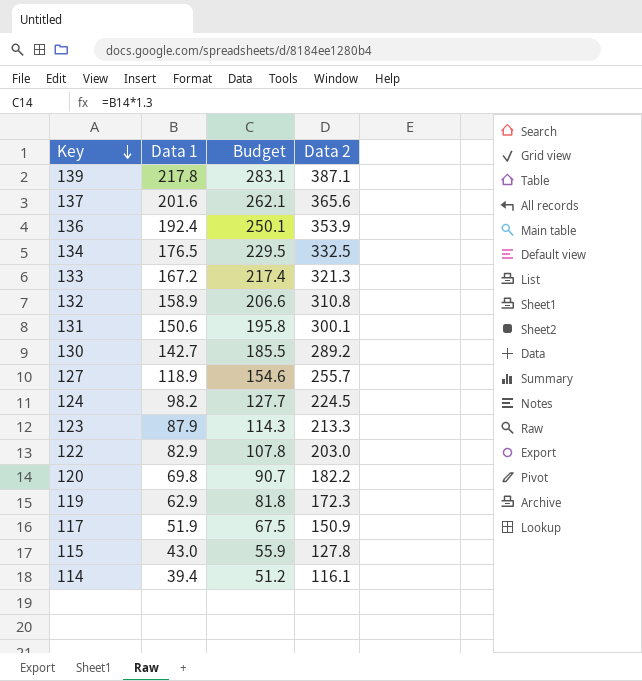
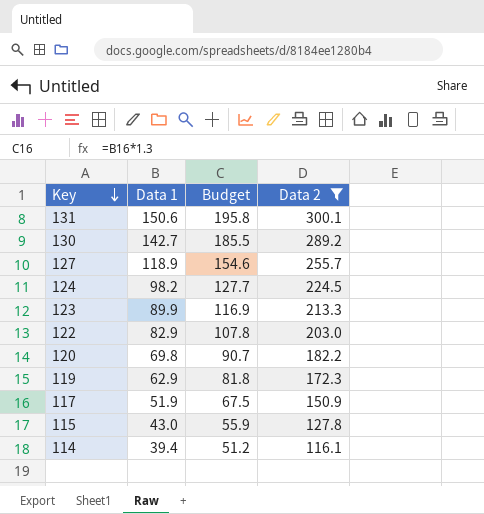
filter: none -> Data 2 <= 300.1
123 | Data 1: 87.9 -> 89.9
123 | Budget: 114.3 -> 116.9

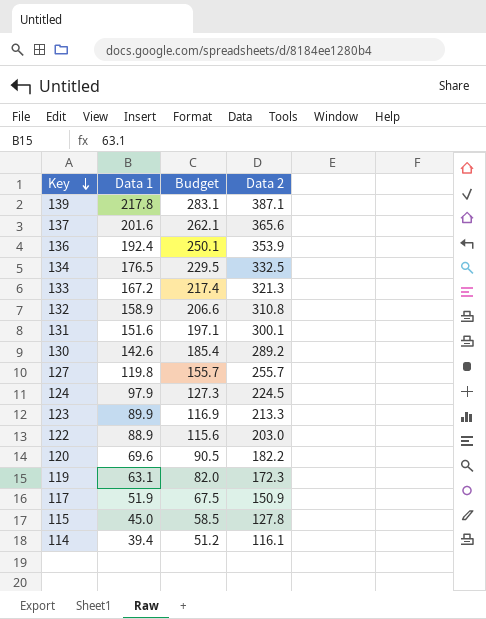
filter: Data 2 <= 300.1 -> none
131 | Data 1: 150.6 -> 151.6
131 | Budget: 195.8 -> 197.1
130 | Data 1: 142.7 -> 142.6
130 | Budget: 185.5 -> 185.4
127 | Data 1: 118.9 -> 119.8
127 | Budget: 154.6 -> 155.7
124 | Data 1: 98.2 -> 97.9
124 | Budget: 127.7 -> 127.3
122 | Data 1: 82.9 -> 88.9
122 | Budget: 107.8 -> 115.6
120 | Data 1: 69.8 -> 69.6
120 | Budget: 90.7 -> 90.5
119 | Data 1: 62.9 -> 63.1
119 | Budget: 81.8 -> 82.0
115 | Data 1: 43.0 -> 45.0
115 | Budget: 55.9 -> 58.5

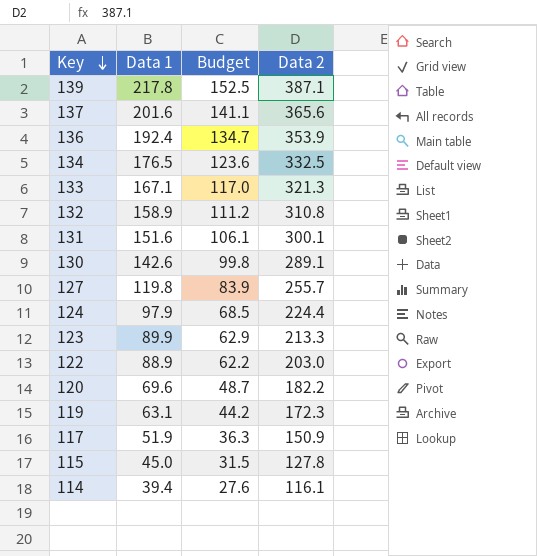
column Budget | formula: [Data 1] * 1.3 -> [Data 1] * 0.7
133 | Data 1: 167.2 -> 167.1
130 | Data 2: 289.2 -> 289.1
124 | Data 2: 224.5 -> 224.4

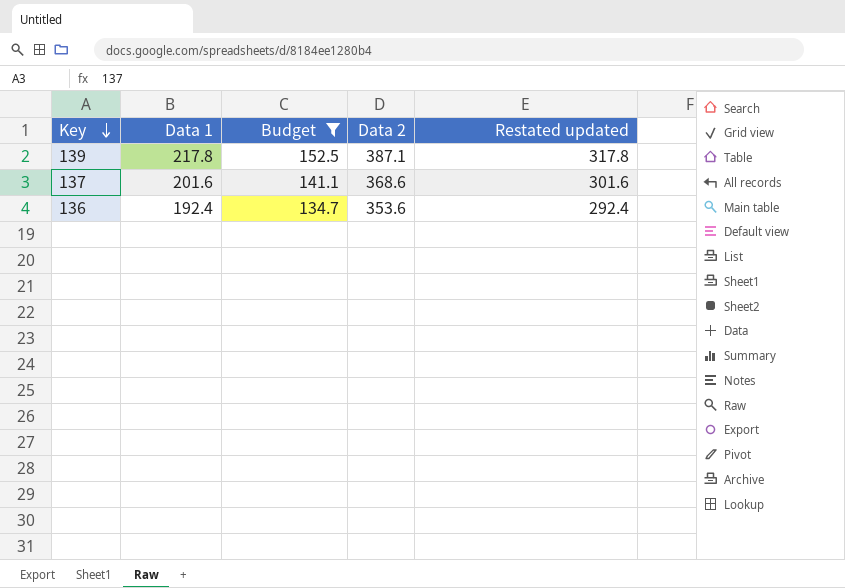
filter: none -> Budget >= 134.7
column Restated updated | formula: none -> [Data 1] + 100
137 | Data 2: 365.6 -> 368.6
136 | Data 2: 353.9 -> 353.6

